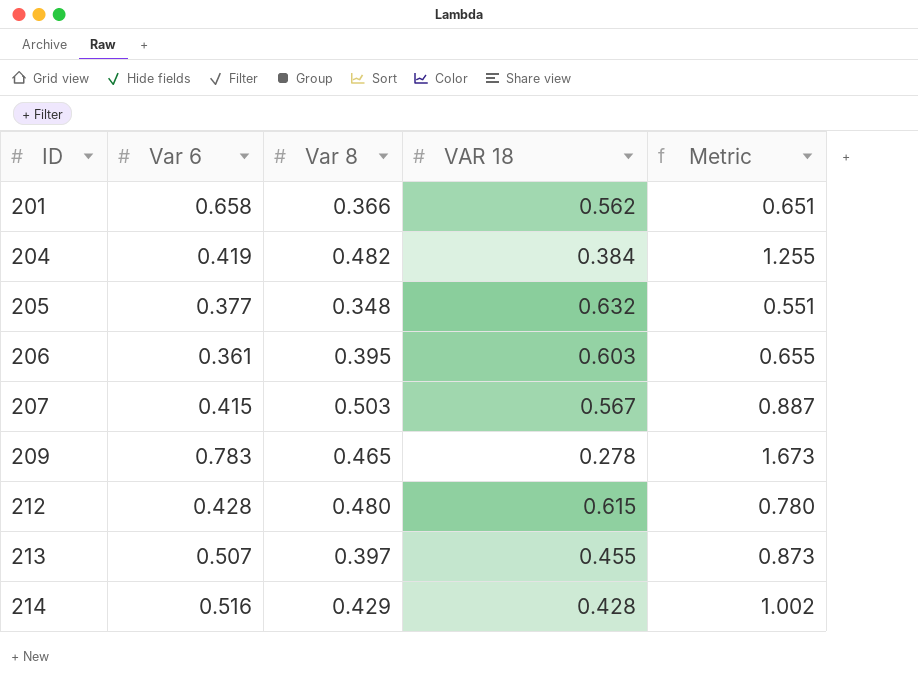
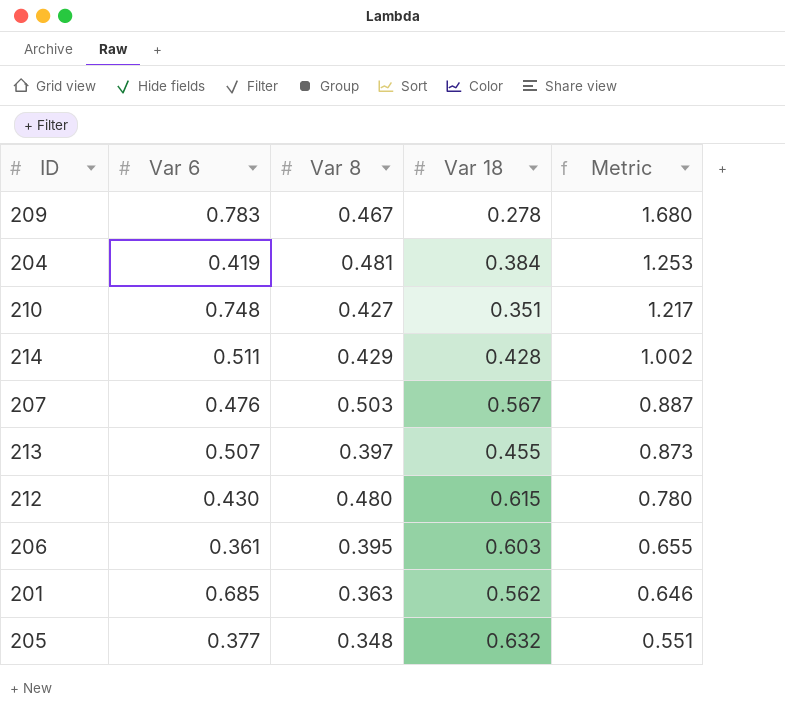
row order: ID ascending -> Metric descending
column name: VAR 18 -> Var 18
209 | Var 8: 0.465 -> 0.467
209 | Metric: 1.673 -> 1.680
204 | Var 8: 0.482 -> 0.481
204 | Metric: 1.255 -> 1.253
row 210: none -> 0.748 | 0.427 | 0.351 | 1.217
214 | Var 6: 0.516 -> 0.511
207 | Var 6: 0.415 -> 0.476
212 | Var 6: 0.428 -> 0.430
201 | Var 6: 0.658 -> 0.685
201 | Var 8: 0.366 -> 0.363
201 | Metric: 0.651 -> 0.646

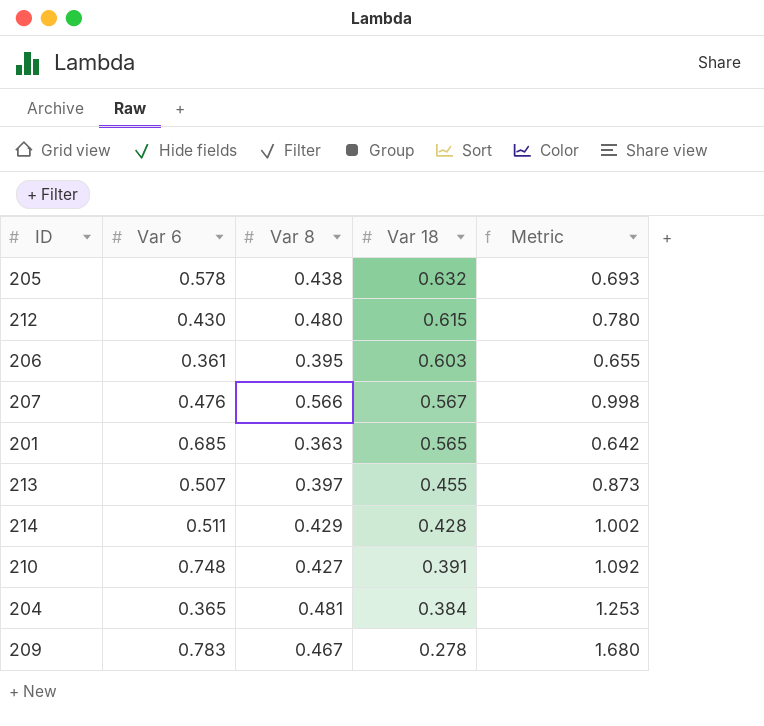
row order: Metric descending -> Var 18 descending
205 | Var 6: 0.377 -> 0.578
205 | Var 8: 0.348 -> 0.438
205 | Metric: 0.551 -> 0.693
207 | Var 8: 0.503 -> 0.566
207 | Metric: 0.887 -> 0.998
201 | Var 18: 0.562 -> 0.565
201 | Metric: 0.646 -> 0.642
210 | Var 18: 0.351 -> 0.391
210 | Metric: 1.217 -> 1.092
204 | Var 6: 0.419 -> 0.365

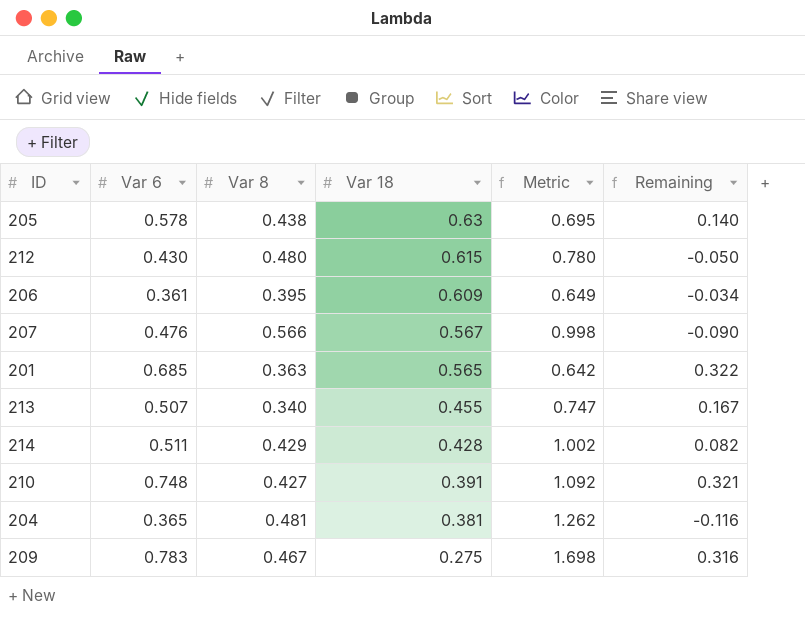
column Remaining | formula: none -> [Var 6] - [Var 8]
205 | Var 18: 0.632 -> 0.63
205 | Metric: 0.693 -> 0.695
206 | Var 18: 0.603 -> 0.609
206 | Metric: 0.655 -> 0.649
213 | Var 8: 0.397 -> 0.340
213 | Metric: 0.873 -> 0.747
204 | Var 18: 0.384 -> 0.381
204 | Metric: 1.253 -> 1.262
209 | Var 18: 0.278 -> 0.275
209 | Metric: 1.680 -> 1.698

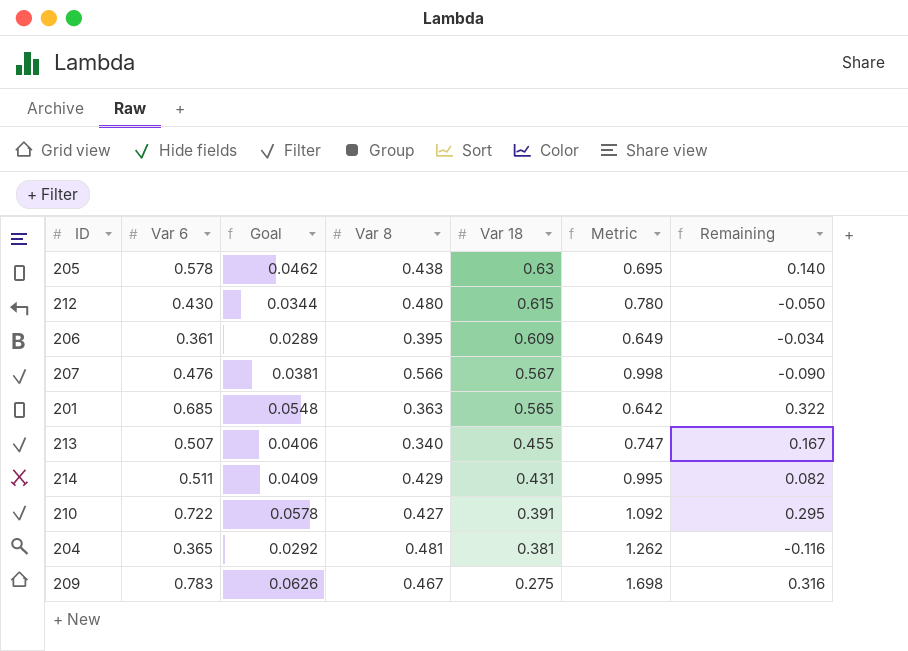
column Goal | formula: none -> [Var 6] * 0.08
214 | Var 18: 0.428 -> 0.431
214 | Metric: 1.002 -> 0.995
210 | Var 6: 0.748 -> 0.722
210 | Remaining: 0.321 -> 0.295

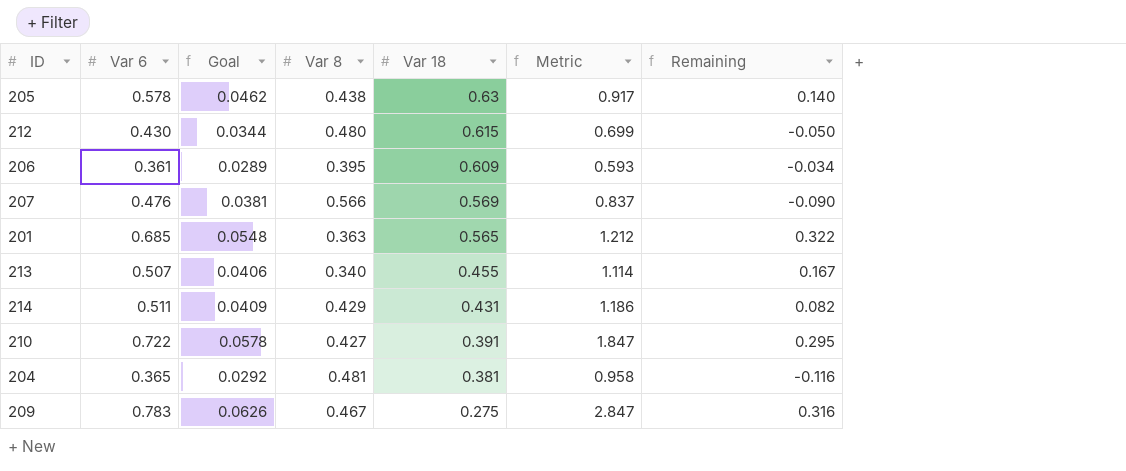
column Metric | formula: [Var 8] / [Var 18] -> [Var 6] / [Var 18]
207 | Var 18: 0.567 -> 0.569

